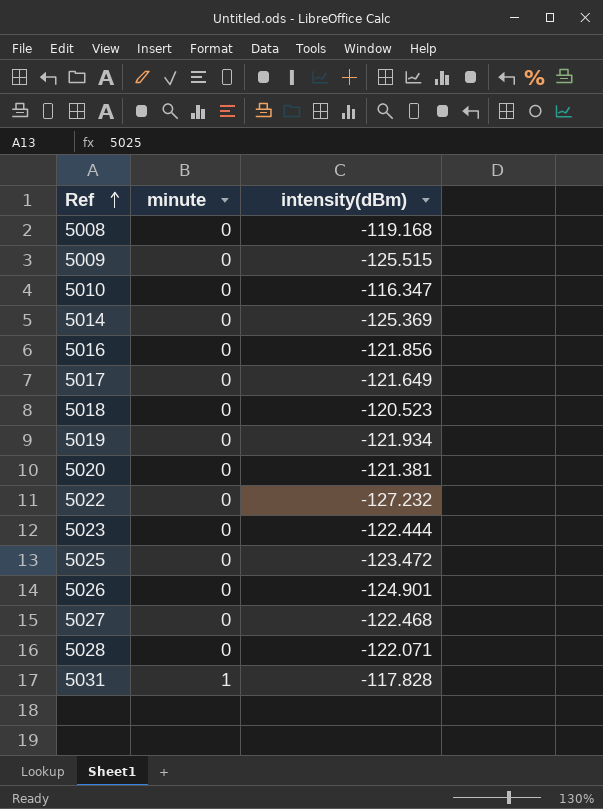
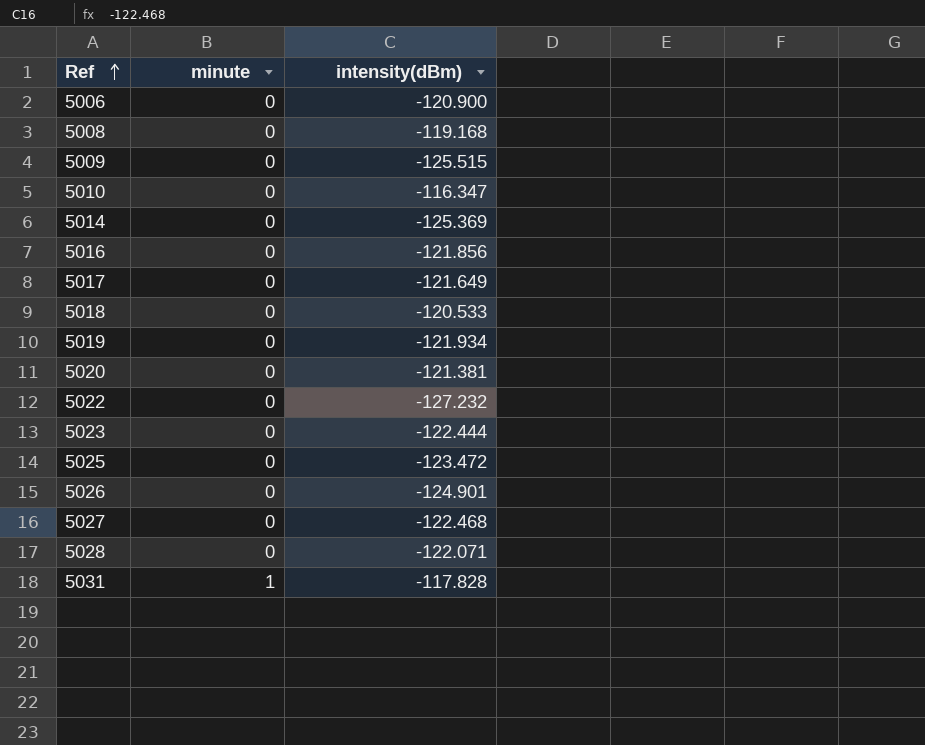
row 5006: none -> 0 | -120.900
5018 | intensity(dBm): -120.523 -> -120.533

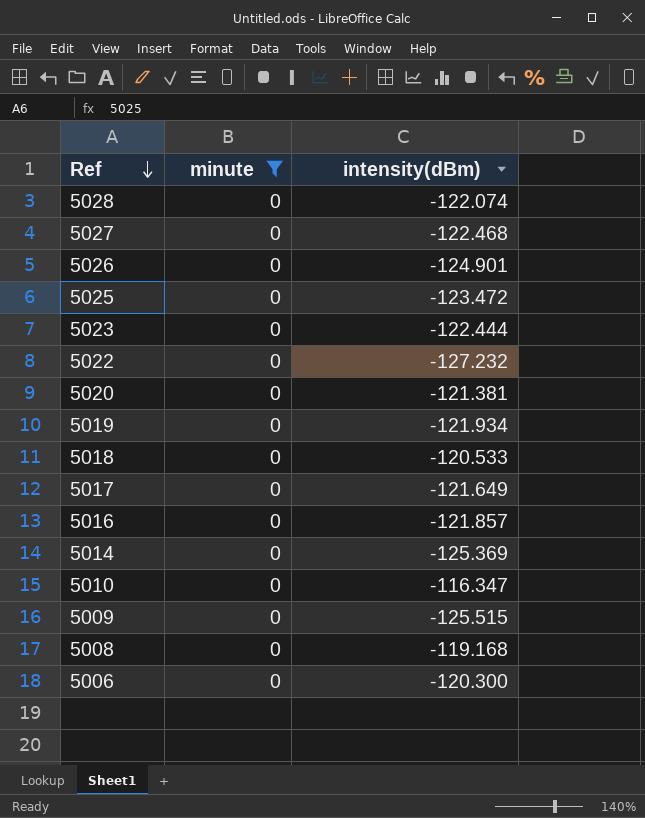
filter: none -> minute = 0
row order: Ref ascending -> Ref descending
5028 | intensity(dBm): -122.071 -> -122.074
5016 | intensity(dBm): -121.856 -> -121.857
5006 | intensity(dBm): -120.900 -> -120.300

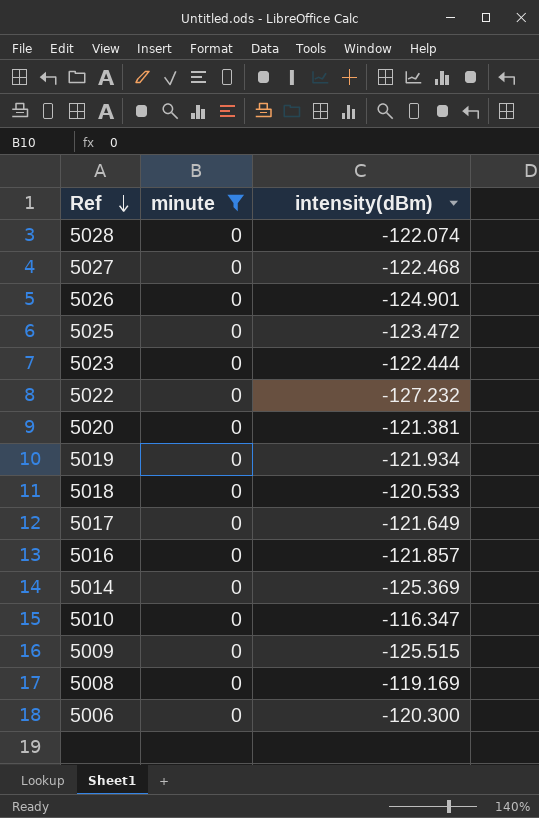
5008 | intensity(dBm): -119.168 -> -119.169

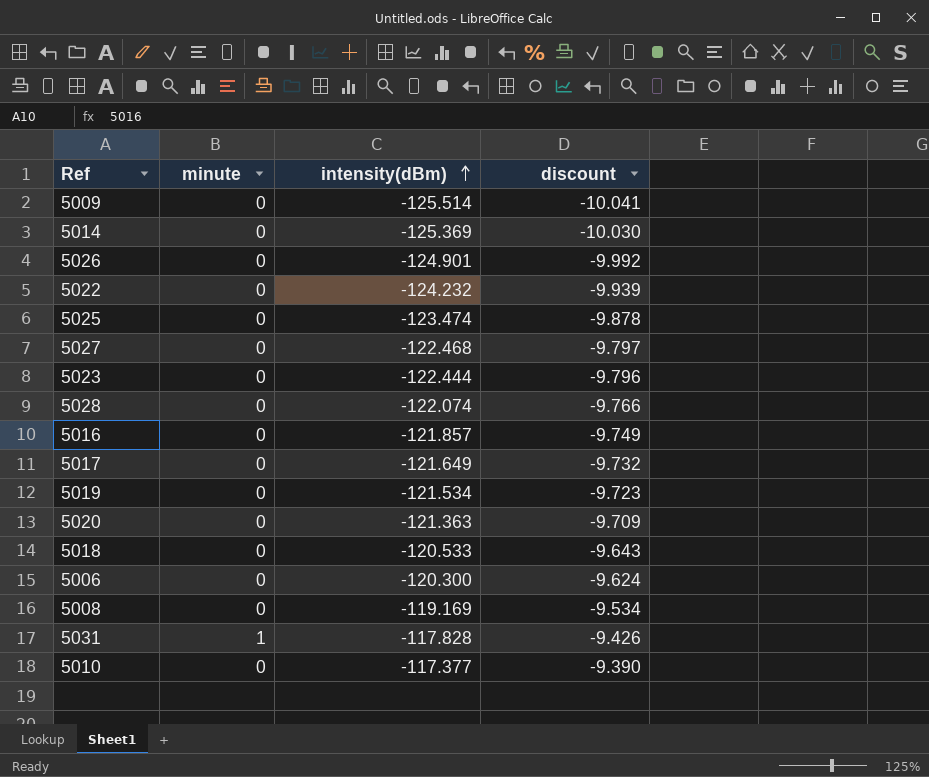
filter: minute = 0 -> none
row order: Ref descending -> intensity(dBm) ascending
column discount | formula: none -> [intensity(dBm)] * 0.08
5009 | intensity(dBm): -125.515 -> -125.514
5022 | intensity(dBm): -127.232 -> -124.232
5025 | intensity(dBm): -123.472 -> -123.474
5019 | intensity(dBm): -121.934 -> -121.534
5020 | intensity(dBm): -121.381 -> -121.363
5010 | intensity(dBm): -116.347 -> -117.377

